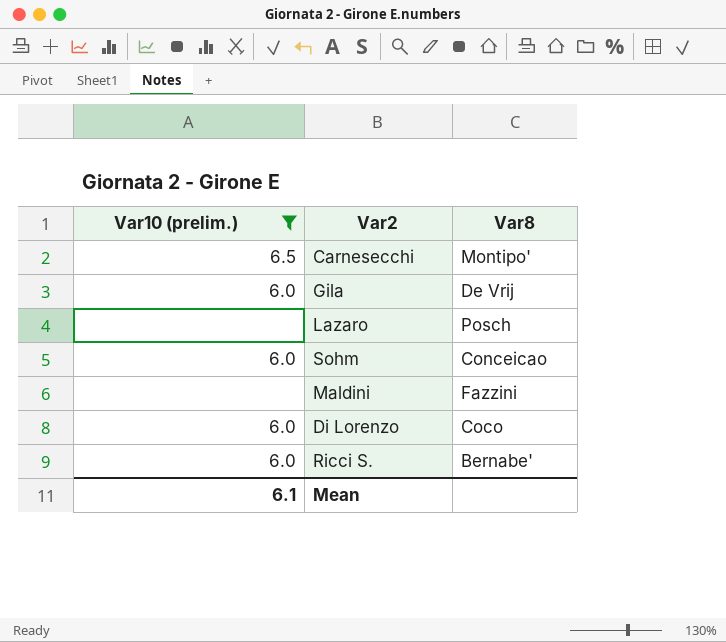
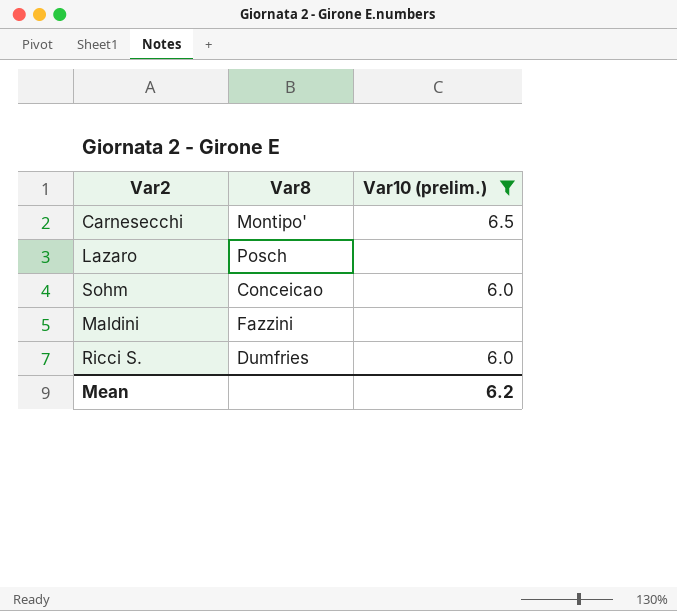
column Var10 (prelim.) | position: 1 -> 3
row Gila: 6.0 | De Vrij -> none
row Di Lorenzo: 6.0 | Coco -> none
Ricci S. | Var8: Bernabe' -> Dumfries
Mean | Var10 (prelim.): 6.1 -> 6.2

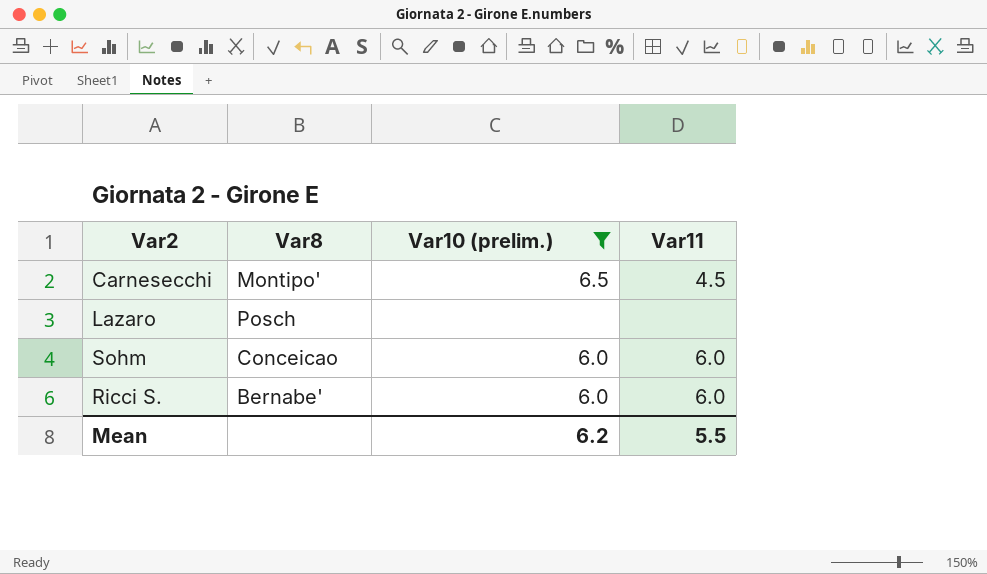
column Var11 | position: none -> 4
row Maldini: Fazzini | none -> none
Ricci S. | Var8: Dumfries -> Bernabe'

